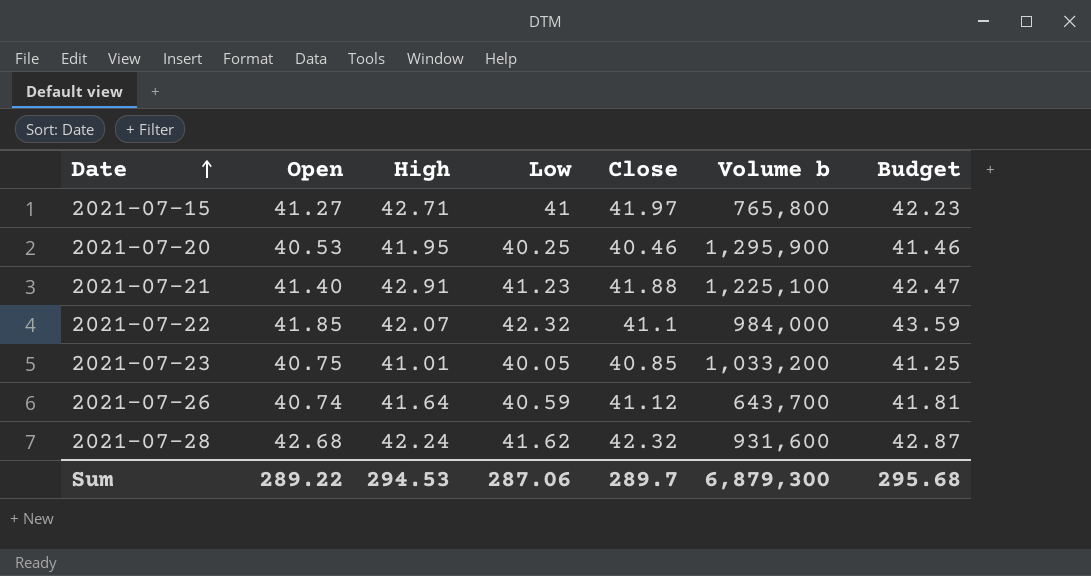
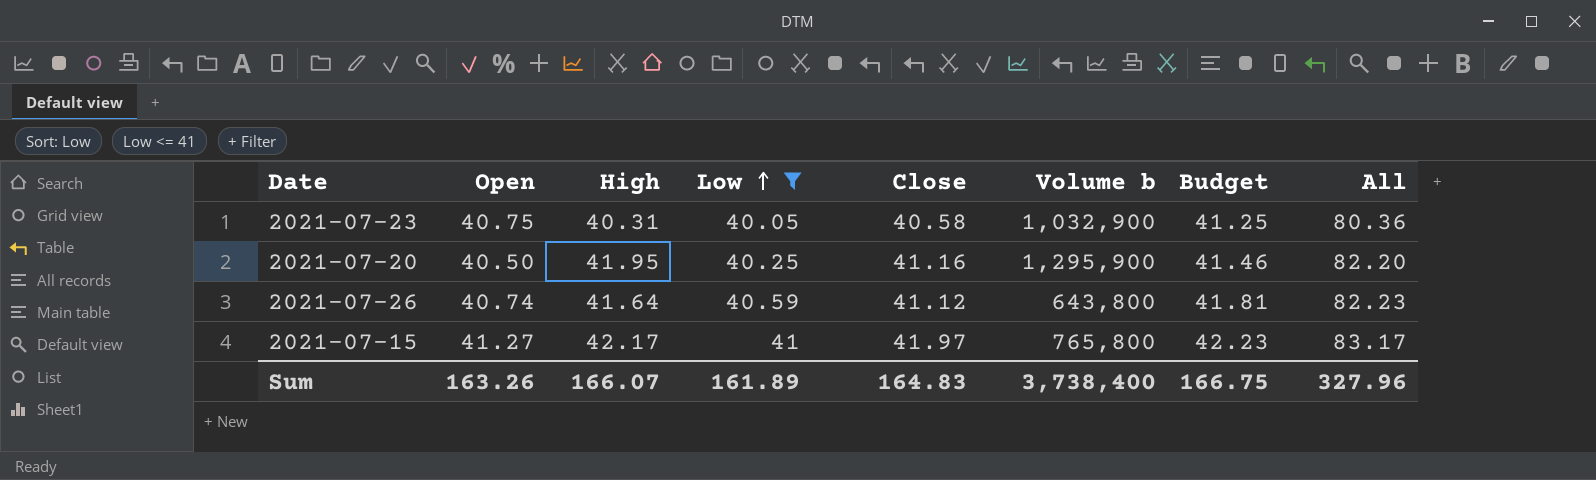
filter: none -> Low <= 41
row order: Date ascending -> Low ascending
column All | formula: none -> [High] + [Low]
2021-07-23 | High: 41.01 -> 40.31
2021-07-23 | Close: 40.85 -> 40.58
2021-07-23 | Volume b: 1,033,200 -> 1,032,900
2021-07-20 | Open: 40.53 -> 40.50
2021-07-20 | Close: 40.46 -> 41.16
2021-07-26 | Volume b: 643,700 -> 643,800
2021-07-15 | High: 42.71 -> 42.17
Sum | Open: 289.22 -> 163.26
Sum | High: 294.53 -> 166.07
Sum | Low: 287.06 -> 161.89
Sum | Close: 289.7 -> 164.83
Sum | Volume b: 6,879,300 -> 3,738,400
Sum | Budget: 295.68 -> 166.75

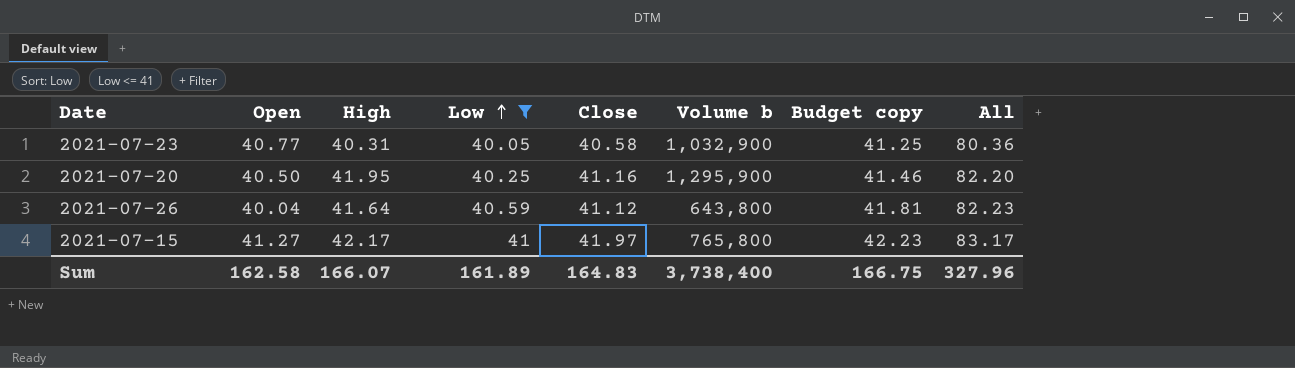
column name: Budget -> Budget copy
2021-07-23 | Open: 40.75 -> 40.77
2021-07-26 | Open: 40.74 -> 40.04
Sum | Open: 163.26 -> 162.58

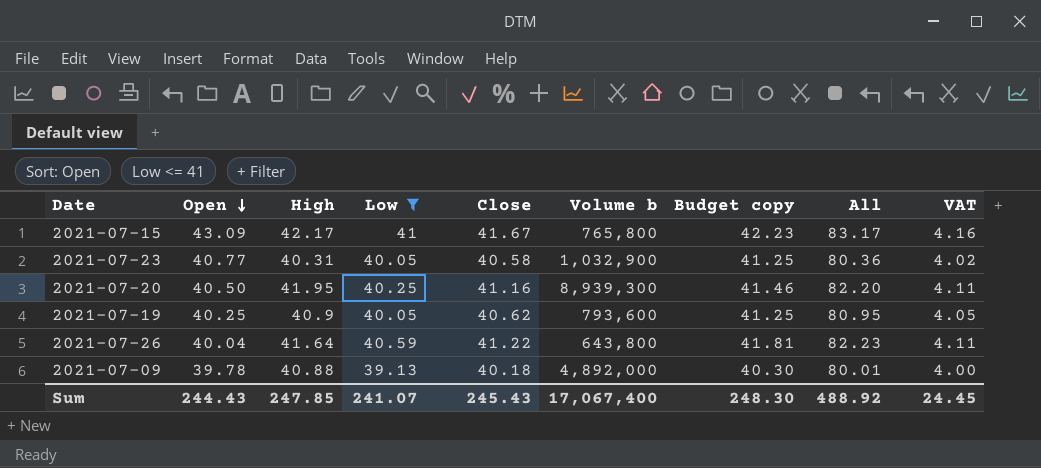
row order: Low ascending -> Open descending
column VAT | formula: none -> [All] * 0.05
2021-07-15 | Open: 41.27 -> 43.09
2021-07-15 | Close: 41.97 -> 41.67
2021-07-20 | Volume b: 1,295,900 -> 8,939,300
row 2021-07-19: none -> 40.25 | 40.9 | 40.05 | 40.62 | 793,600 | 41.25 | 80.95 | 4.05
2021-07-26 | Close: 41.12 -> 41.22
row 2021-07-09: none -> 39.78 | 40.88 | 39.13 | 40.18 | 4,892,000 | 40.30 | 80.01 | 4.00
Sum | Open: 162.58 -> 244.43
Sum | High: 166.07 -> 247.85
Sum | Low: 161.89 -> 241.07
Sum | Close: 164.83 -> 245.43
Sum | Volume b: 3,738,400 -> 17,067,400
Sum | Budget copy: 166.75 -> 248.30
Sum | All: 327.96 -> 488.92

